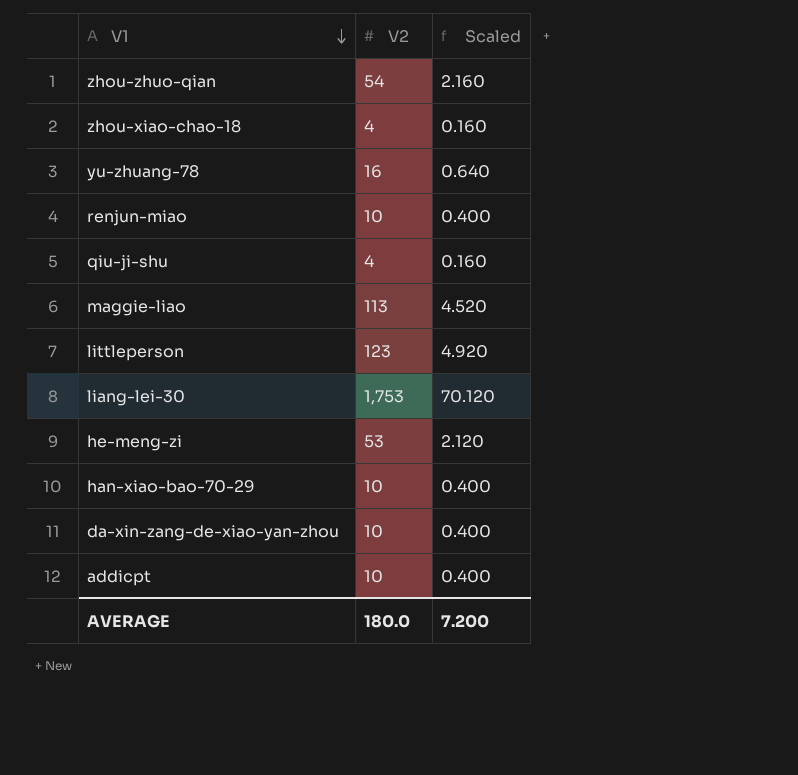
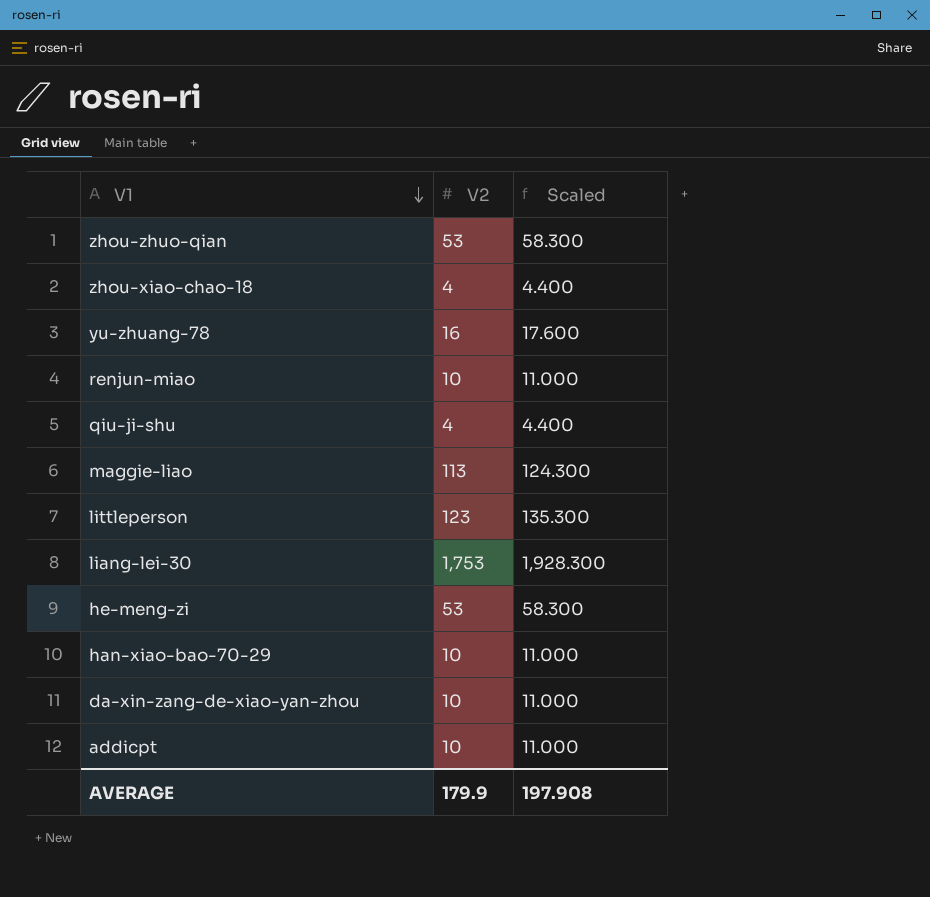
column Scaled | formula: [V2] * 0.04 -> [V2] * 1.1
zhou-zhuo-qian | V2: 54 -> 53
AVERAGE | V2: 180.0 -> 179.9
AVERAGE | Scaled: 7.200 -> 197.908

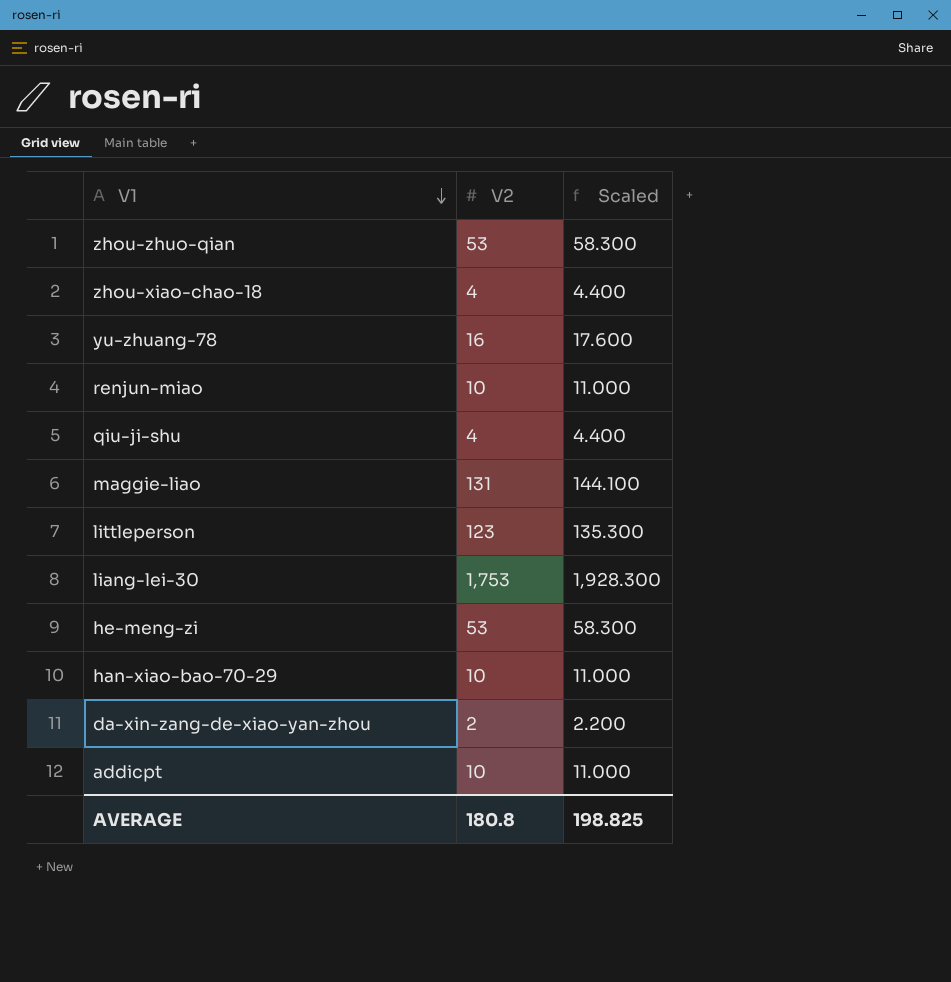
maggie-liao | V2: 113 -> 131
maggie-liao | Scaled: 124.300 -> 144.100
da-xin-zang-de-xiao-yan-zhou | V2: 10 -> 2
da-xin-zang-de-xiao-yan-zhou | Scaled: 11.000 -> 2.200
AVERAGE | V2: 179.9 -> 180.8
AVERAGE | Scaled: 197.908 -> 198.825

